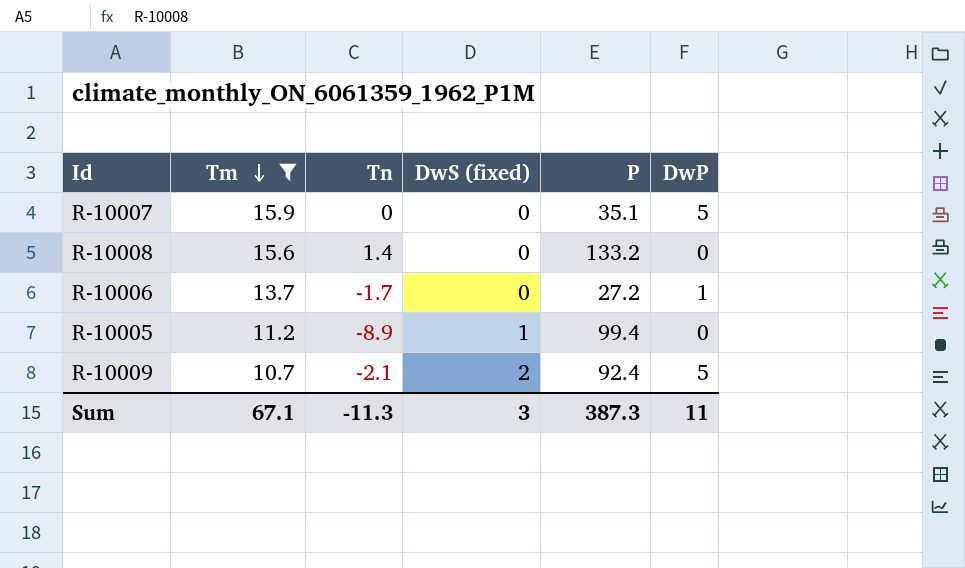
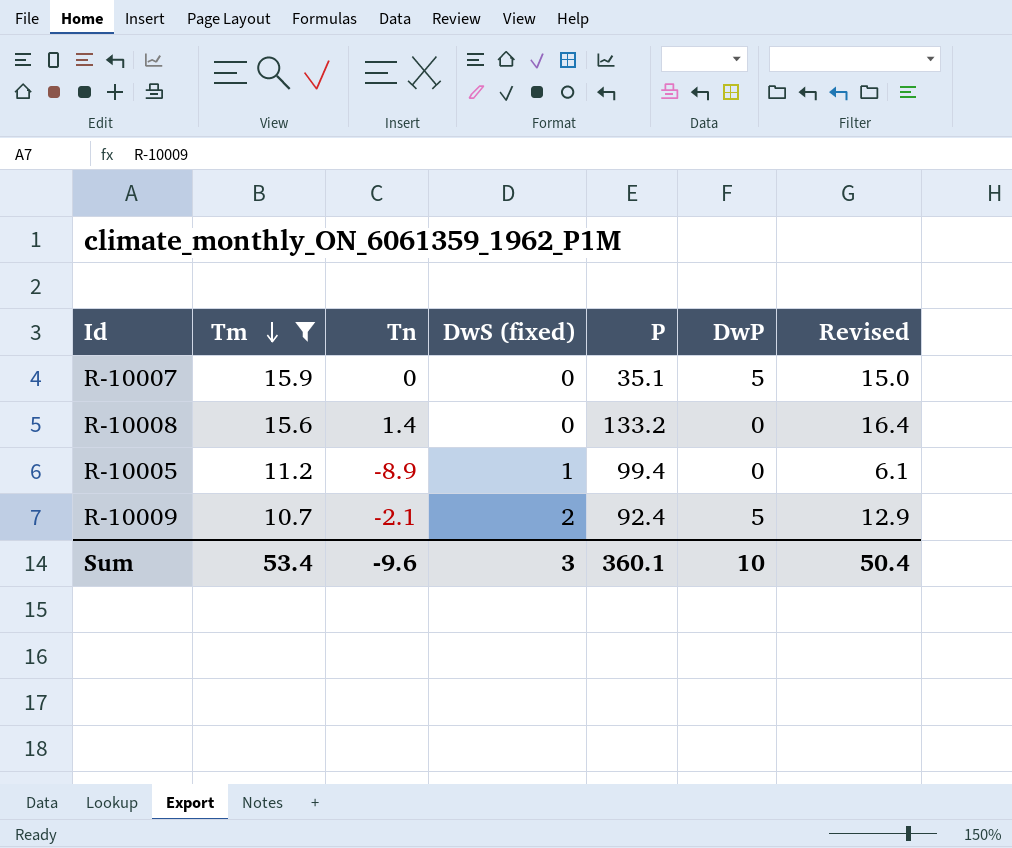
column Revised | formula: none -> [Tn] + 15
row R-10006: 13.7 | -1.7 | 0 | 27.2 | 1 -> none
Sum | Tm: 67.1 -> 53.4
Sum | Tn: -11.3 -> -9.6
Sum | P: 387.3 -> 360.1
Sum | DwP: 11 -> 10

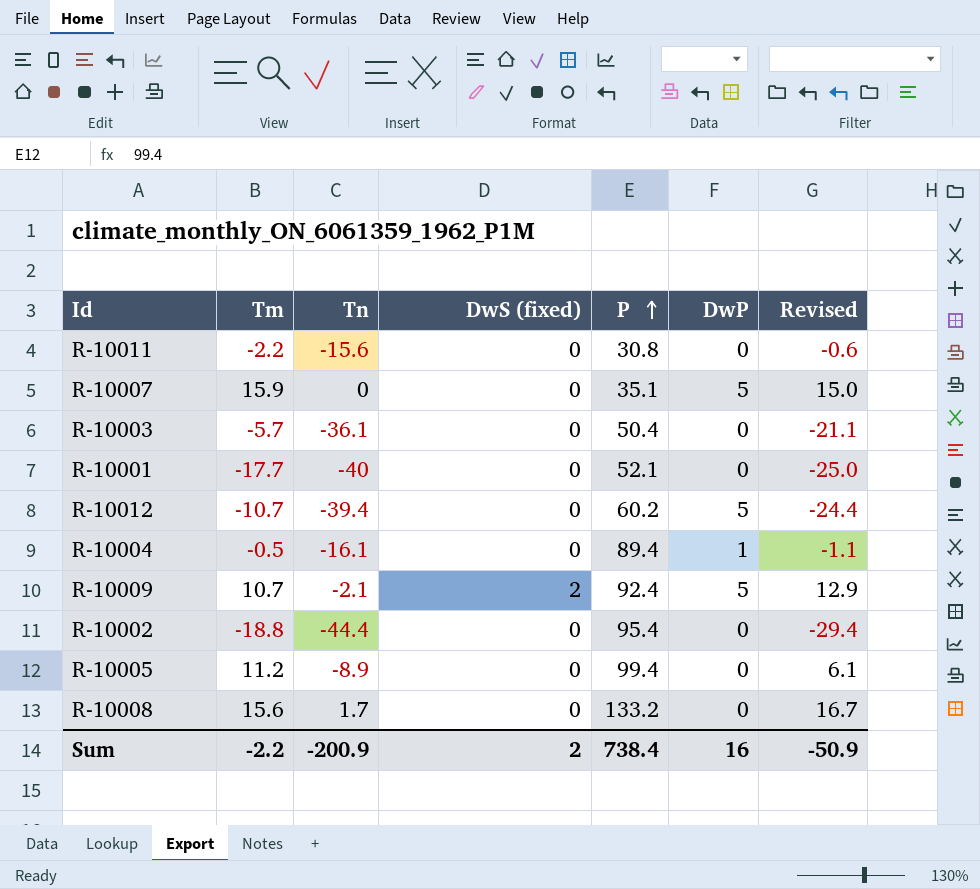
filter: Tm >= 10.7 -> none
row order: Tm descending -> P ascending
R-10005 | DwS (fixed): 1 -> 0
R-10008 | Tn: 1.4 -> 1.7
R-10008 | Revised: 16.4 -> 16.7
Sum | Tm: 53.4 -> -2.2
Sum | Tn: -9.6 -> -200.9
Sum | DwS (fixed): 3 -> 2
Sum | P: 360.1 -> 738.4
Sum | DwP: 10 -> 16
Sum | Revised: 50.4 -> -50.9

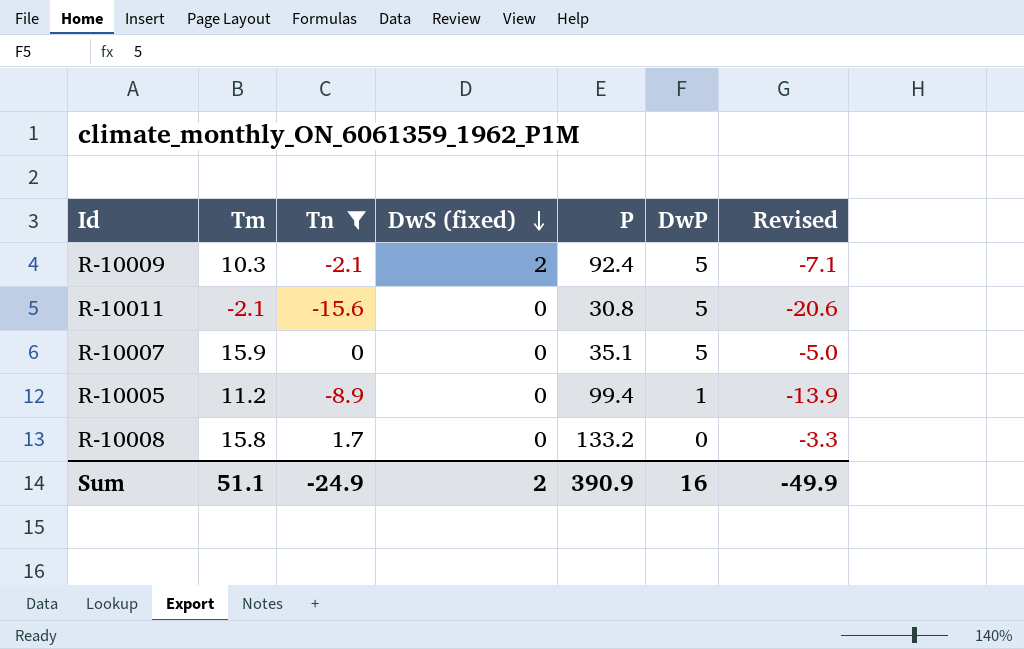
filter: none -> Tn >= -15.6
row order: P ascending -> DwS (fixed) descending
column Revised | formula: [Tn] + 15 -> [Tn] - 5
R-10009 | Tm: 10.7 -> 10.3
R-10011 | Tm: -2.2 -> -2.1
R-10011 | DwP: 0 -> 5
R-10005 | DwP: 0 -> 1
R-10008 | Tm: 15.6 -> 15.8
Sum | Tm: -2.2 -> 51.1
Sum | Tn: -200.9 -> -24.9
Sum | P: 738.4 -> 390.9
Sum | Revised: -50.9 -> -49.9

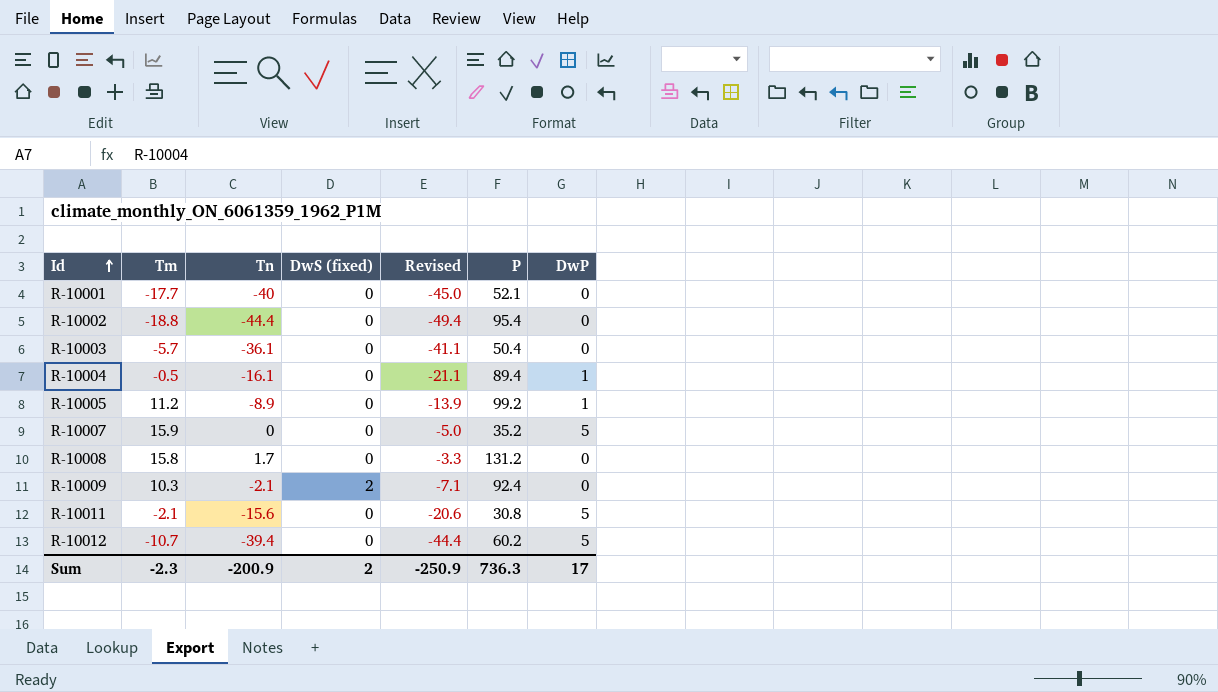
filter: Tn >= -15.6 -> none
row order: DwS (fixed) descending -> Id ascending
column Revised | position: 7 -> 5
R-10005 | P: 99.4 -> 99.2
R-10007 | P: 35.1 -> 35.2
R-10008 | P: 133.2 -> 131.2
R-10009 | DwP: 5 -> 0
Sum | Tm: 51.1 -> -2.3
Sum | Tn: -24.9 -> -200.9
Sum | Revised: -49.9 -> -250.9
Sum | P: 390.9 -> 736.3
Sum | DwP: 16 -> 17

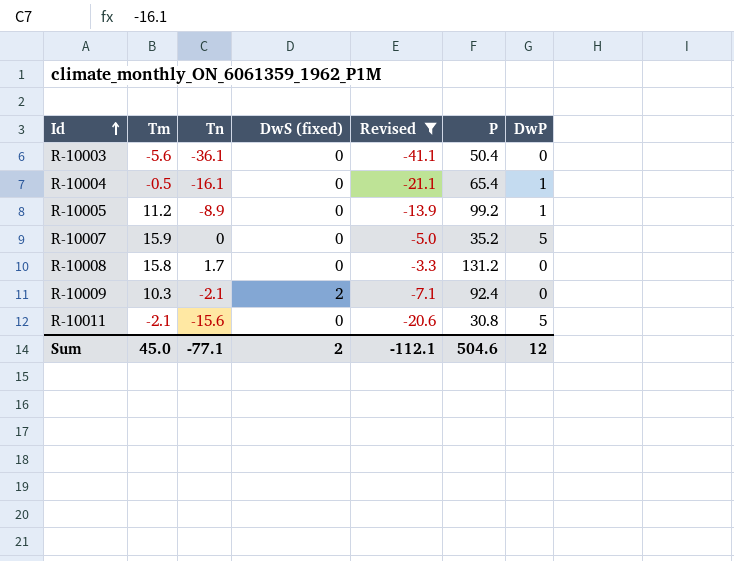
filter: none -> Revised >= -41.1
R-10003 | Tm: -5.7 -> -5.6
R-10004 | P: 89.4 -> 65.4
Sum | Tm: -2.3 -> 45.0
Sum | Tn: -200.9 -> -77.1
Sum | Revised: -250.9 -> -112.1
Sum | P: 736.3 -> 504.6
Sum | DwP: 17 -> 12

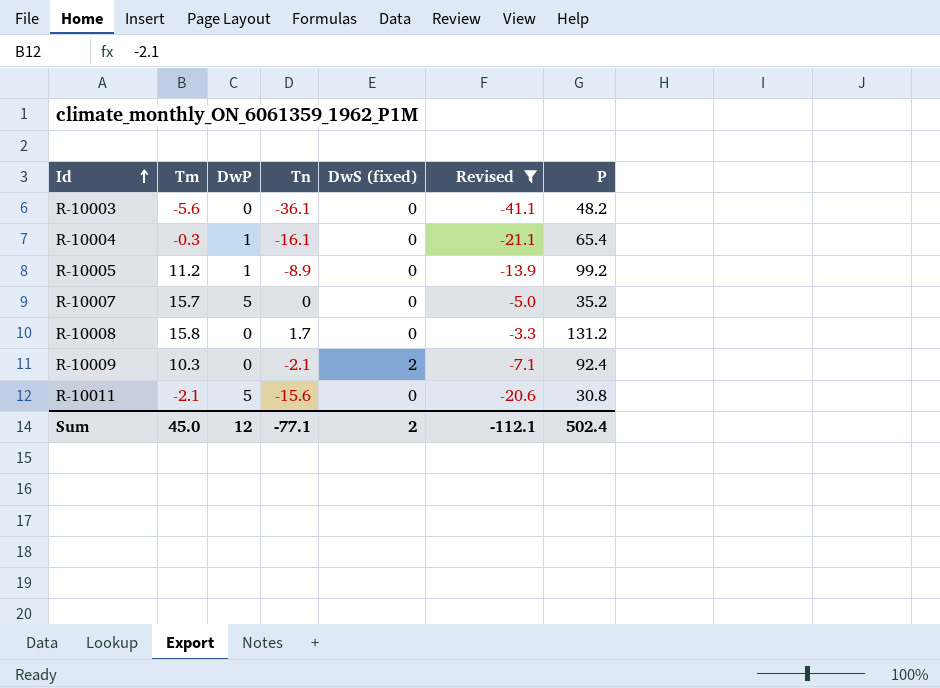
column DwP | position: 7 -> 3
R-10003 | P: 50.4 -> 48.2
R-10004 | Tm: -0.5 -> -0.3
R-10007 | Tm: 15.9 -> 15.7
Sum | P: 504.6 -> 502.4

